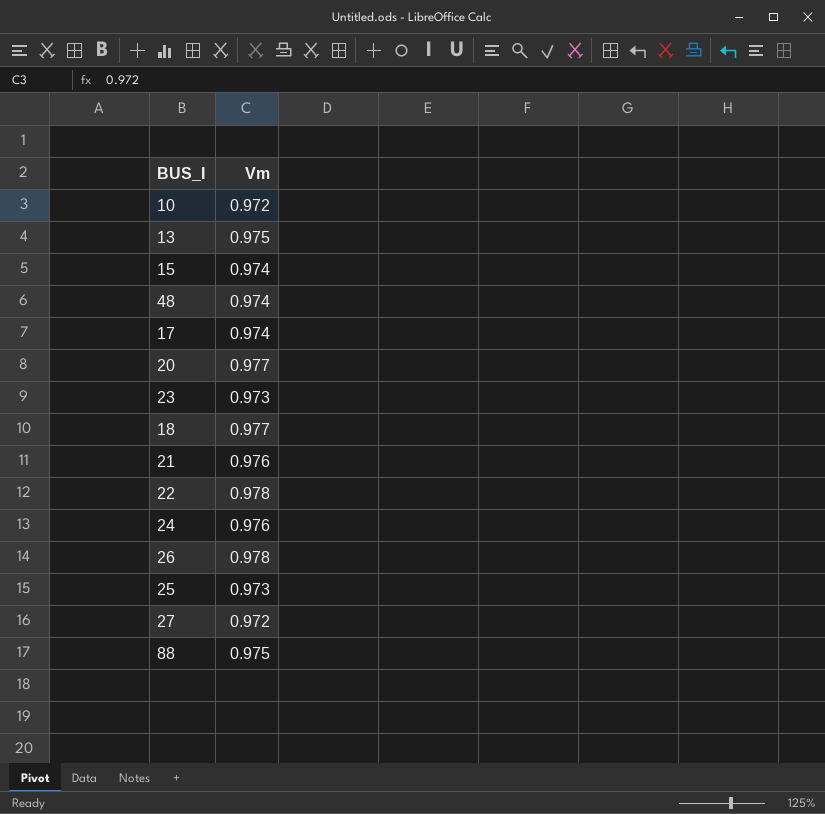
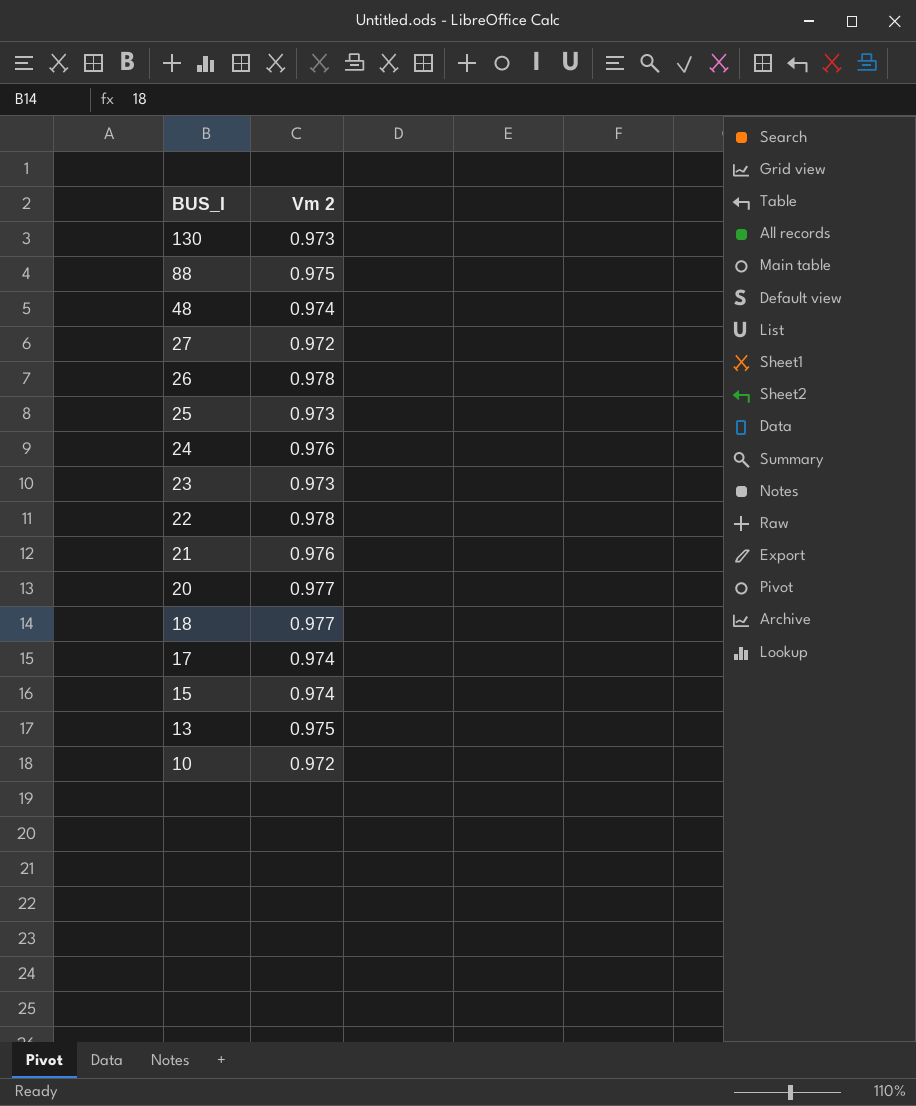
row order: none -> BUS_I descending
column name: Vm -> Vm 2
row 130: none -> 0.973

